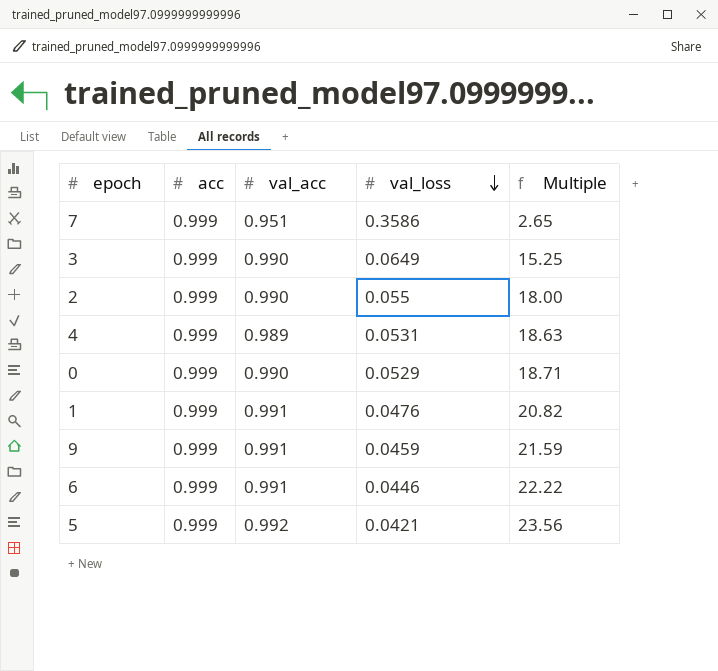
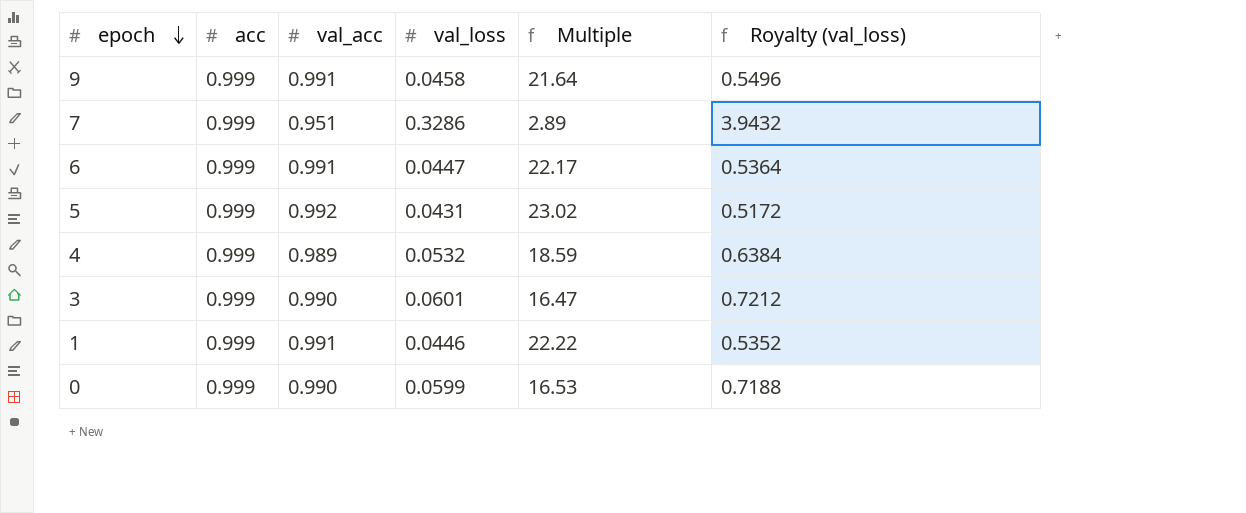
row order: val_loss descending -> epoch descending
column Royalty (val_loss) | formula: none -> [val_loss] * 12
row 2: 0.999 | 0.990 | 0.055 | 18.00 -> none
9 | val_loss: 0.0459 -> 0.0458
9 | Multiple: 21.59 -> 21.64
7 | val_loss: 0.3586 -> 0.3286
7 | Multiple: 2.65 -> 2.89
6 | val_loss: 0.0446 -> 0.0447
6 | Multiple: 22.22 -> 22.17
5 | val_loss: 0.0421 -> 0.0431
5 | Multiple: 23.56 -> 23.02
4 | val_loss: 0.0531 -> 0.0532
4 | Multiple: 18.63 -> 18.59
3 | val_loss: 0.0649 -> 0.0601
3 | Multiple: 15.25 -> 16.47
1 | val_loss: 0.0476 -> 0.0446
1 | Multiple: 20.82 -> 22.22
0 | val_loss: 0.0529 -> 0.0599
0 | Multiple: 18.71 -> 16.53

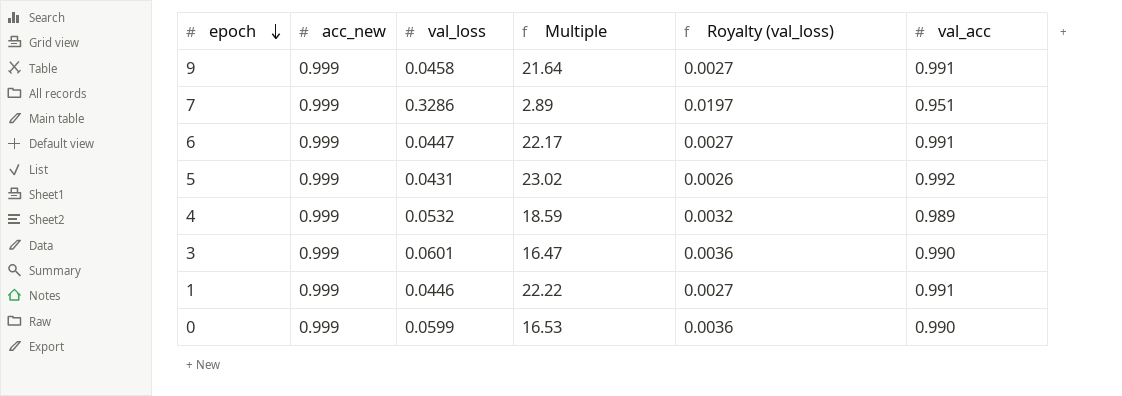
column name: acc -> acc_new
column Royalty (val_loss) | formula: [val_loss] * 12 -> [val_loss] * 0.06
column val_acc | position: 3 -> 6

